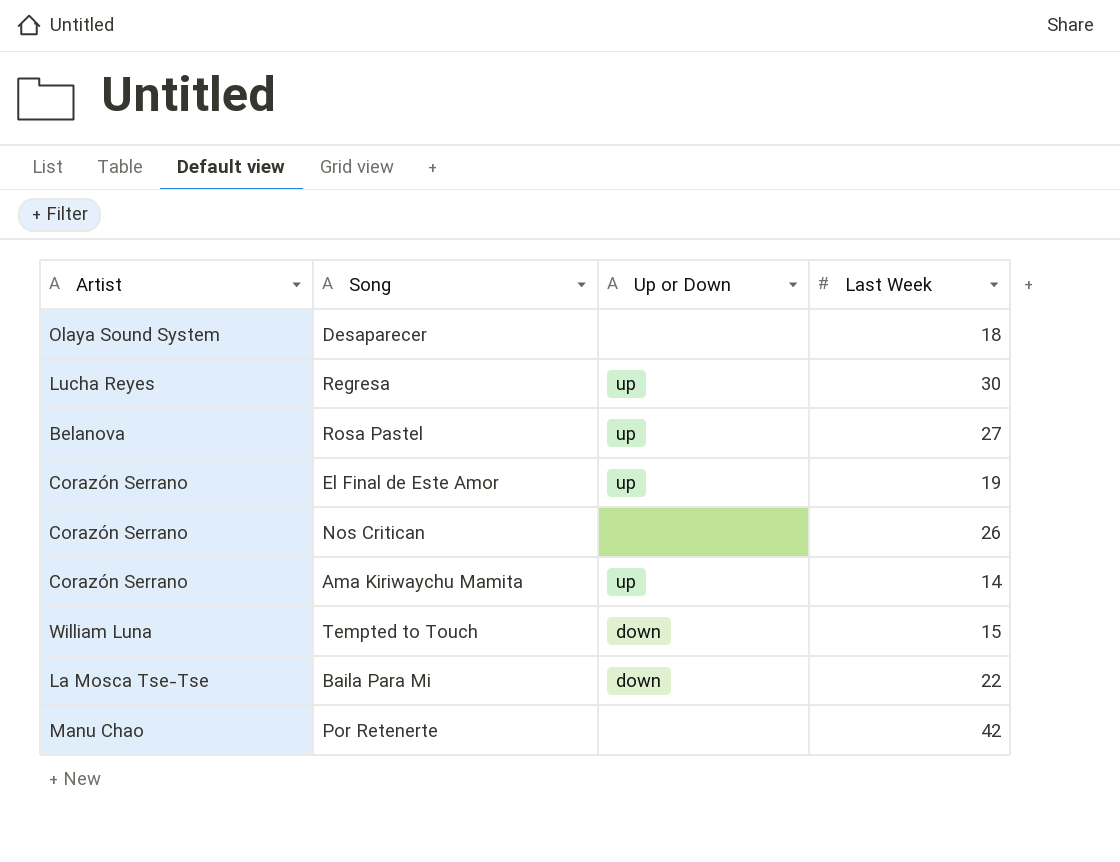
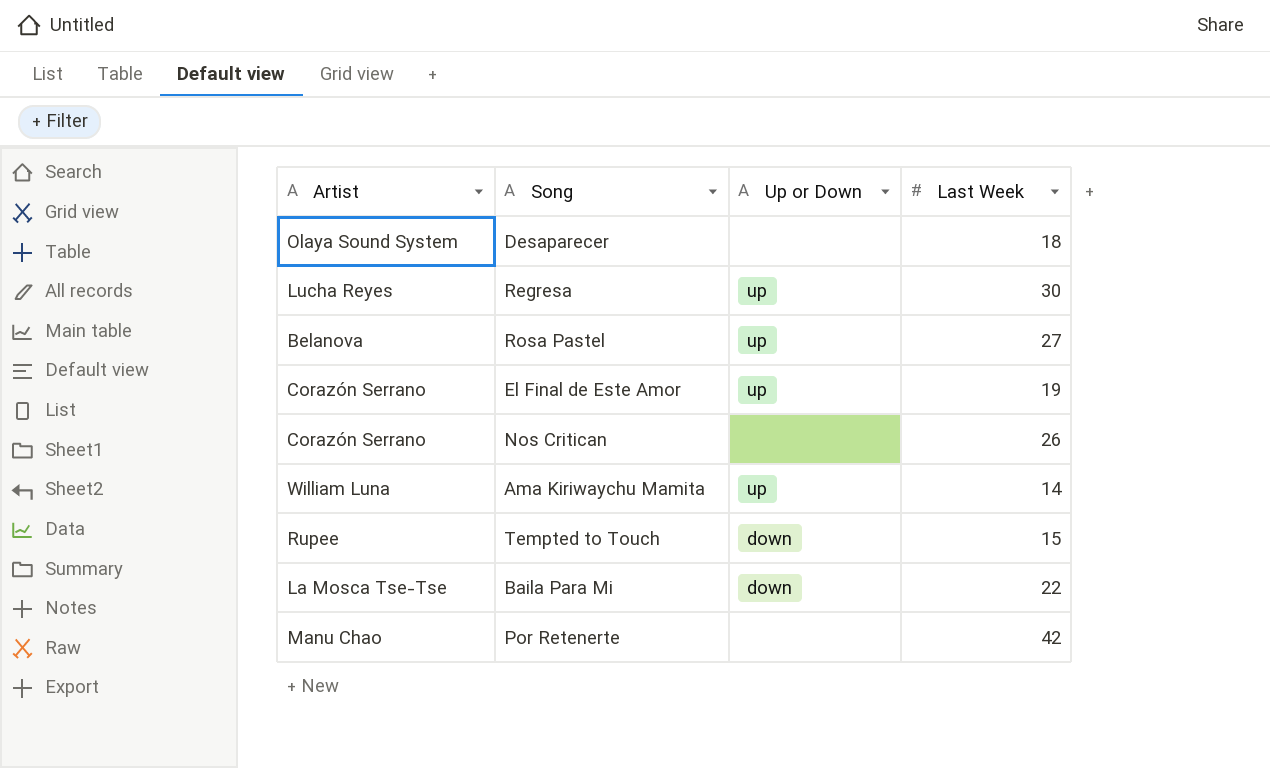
Ama Kiriwaychu Mamita | Artist: Corazón Serrano -> William Luna
Tempted to Touch | Artist: William Luna -> Rupee

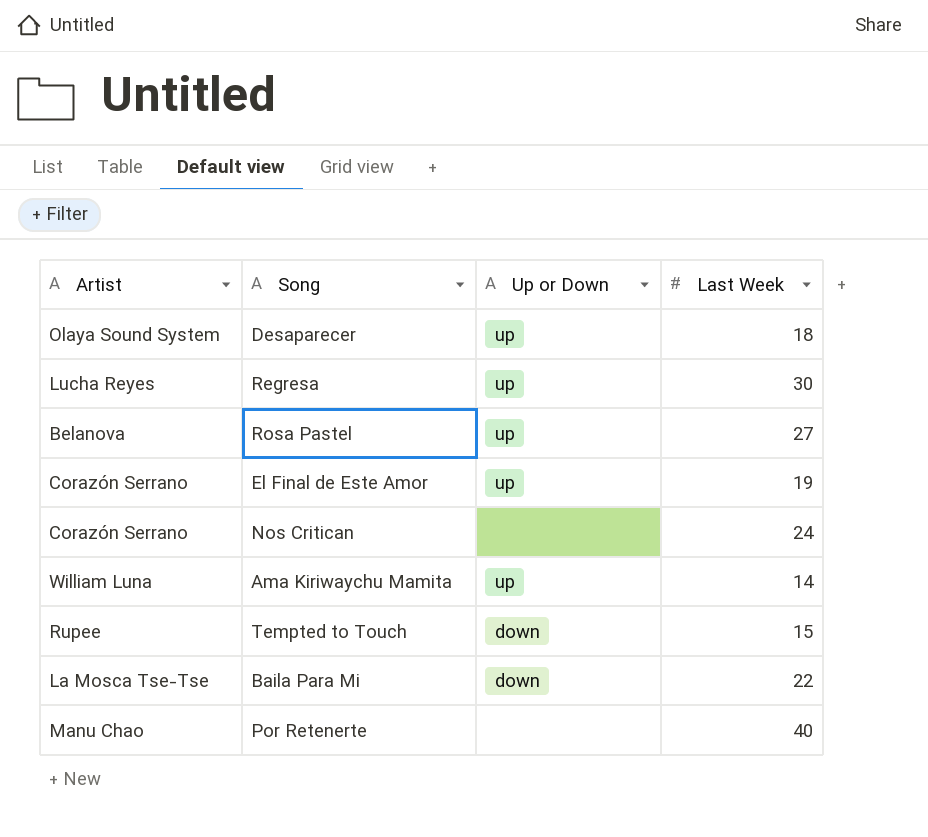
Desaparecer | Up or Down: none -> up
Nos Critican | Last Week: 26 -> 24
Por Retenerte | Last Week: 42 -> 40

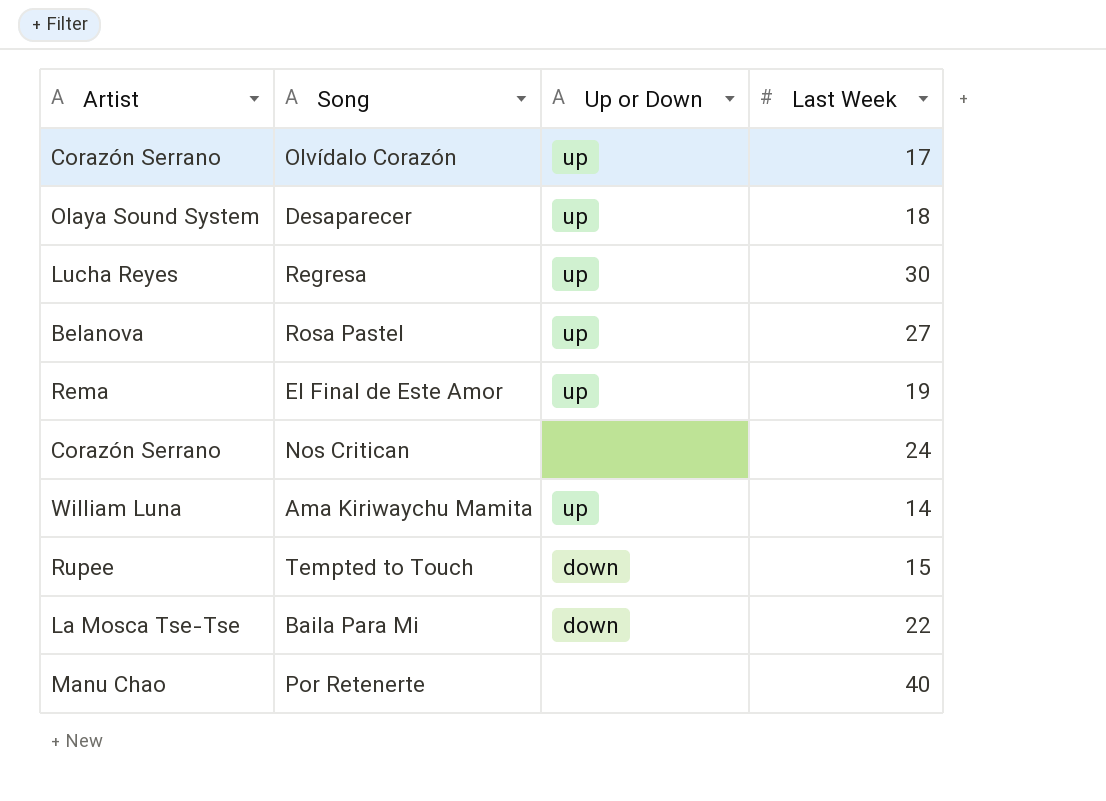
row Olvídalo Corazón: none -> Corazón Serrano | up | 17
El Final de Este Amor | Artist: Corazón Serrano -> Rema

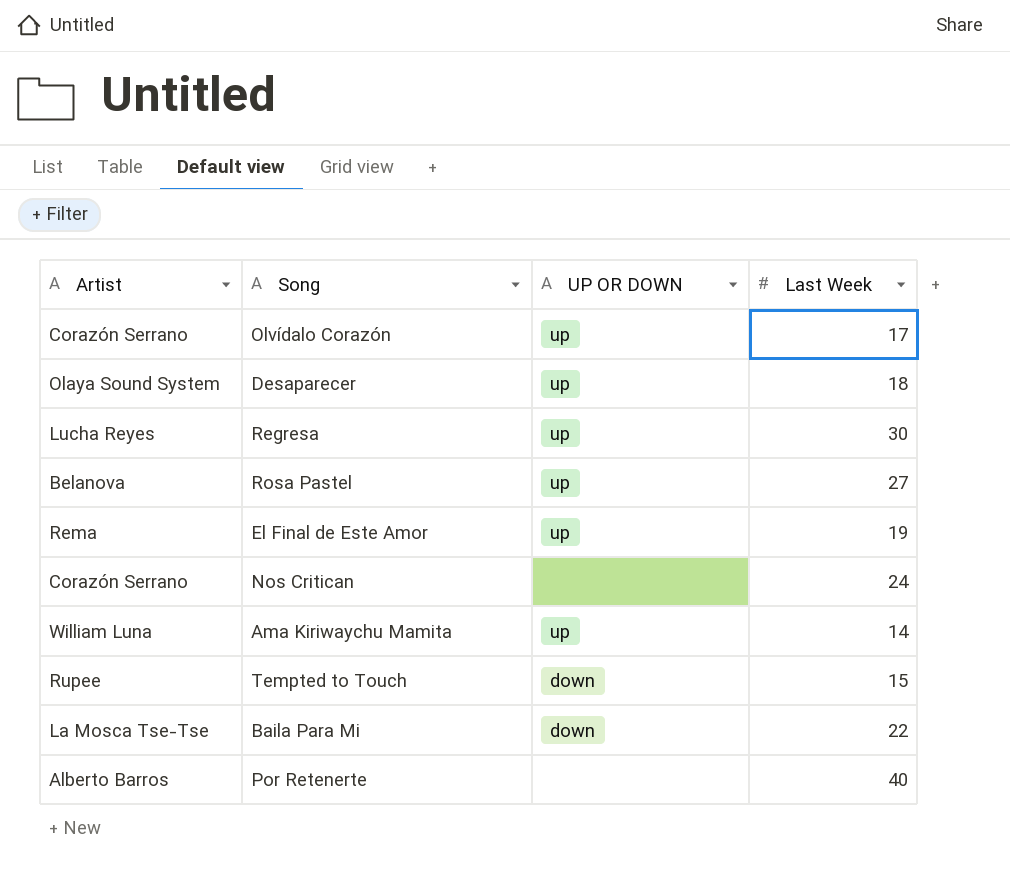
column name: Up or Down -> UP OR DOWN
Por Retenerte | Artist: Manu Chao -> Alberto Barros

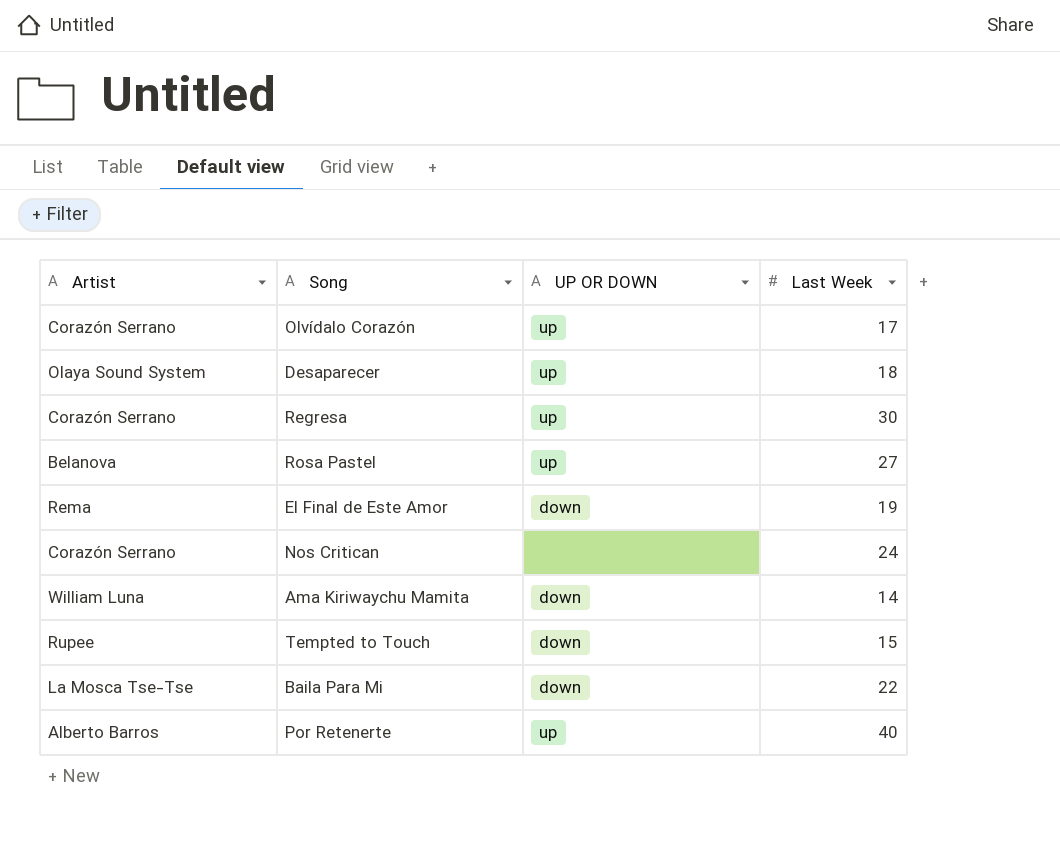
Regresa | Artist: Lucha Reyes -> Corazón Serrano
El Final de Este Amor | UP OR DOWN: up -> down
Ama Kiriwaychu Mamita | UP OR DOWN: up -> down
Por Retenerte | UP OR DOWN: none -> up

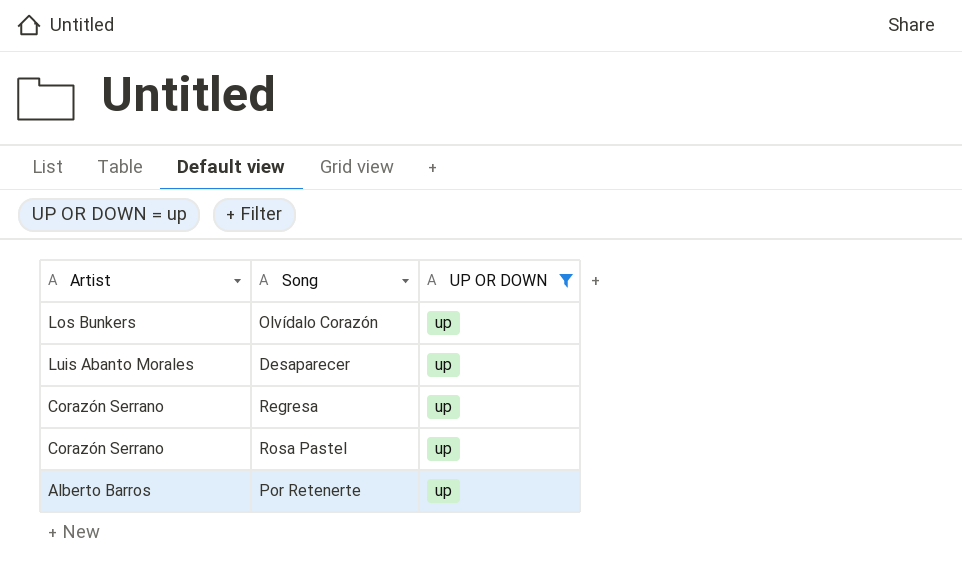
filter: none -> UP OR DOWN = up
column Last Week | position: 4 -> none
Olvídalo Corazón | Artist: Corazón Serrano -> Los Bunkers
Desaparecer | Artist: Olaya Sound System -> Luis Abanto Morales
Rosa Pastel | Artist: Belanova -> Corazón Serrano

